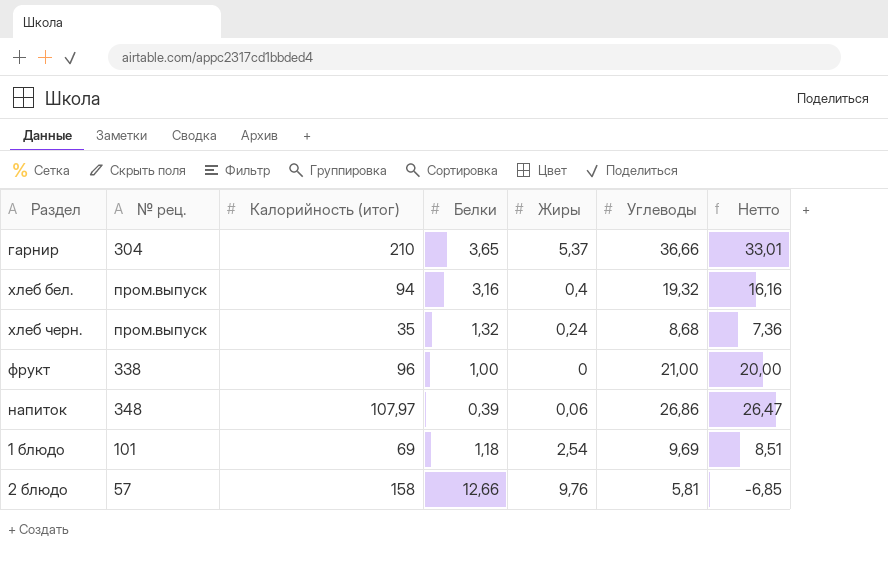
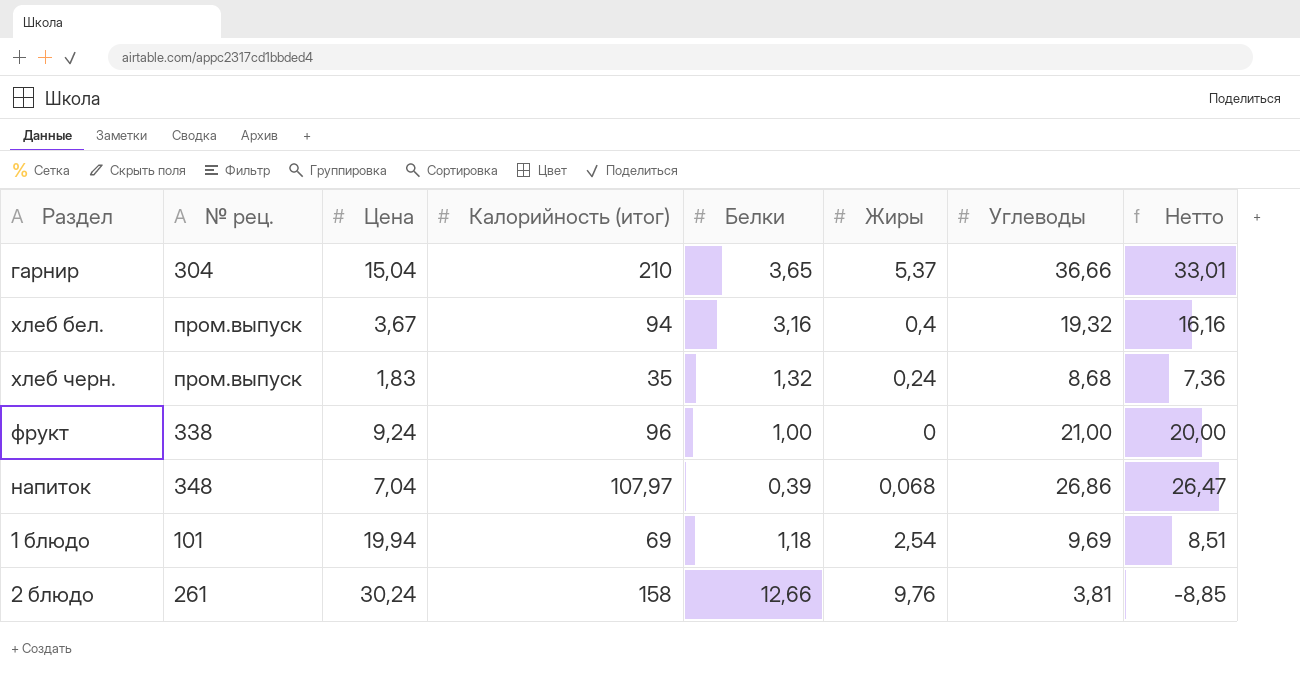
column Цена | position: none -> 3
напиток | Жиры: 0,06 -> 0,068
2 блюдо | № рец.: 57 -> 261
2 блюдо | Углеводы: 5,81 -> 3,81
2 блюдо | Нетто: -6,85 -> -8,85

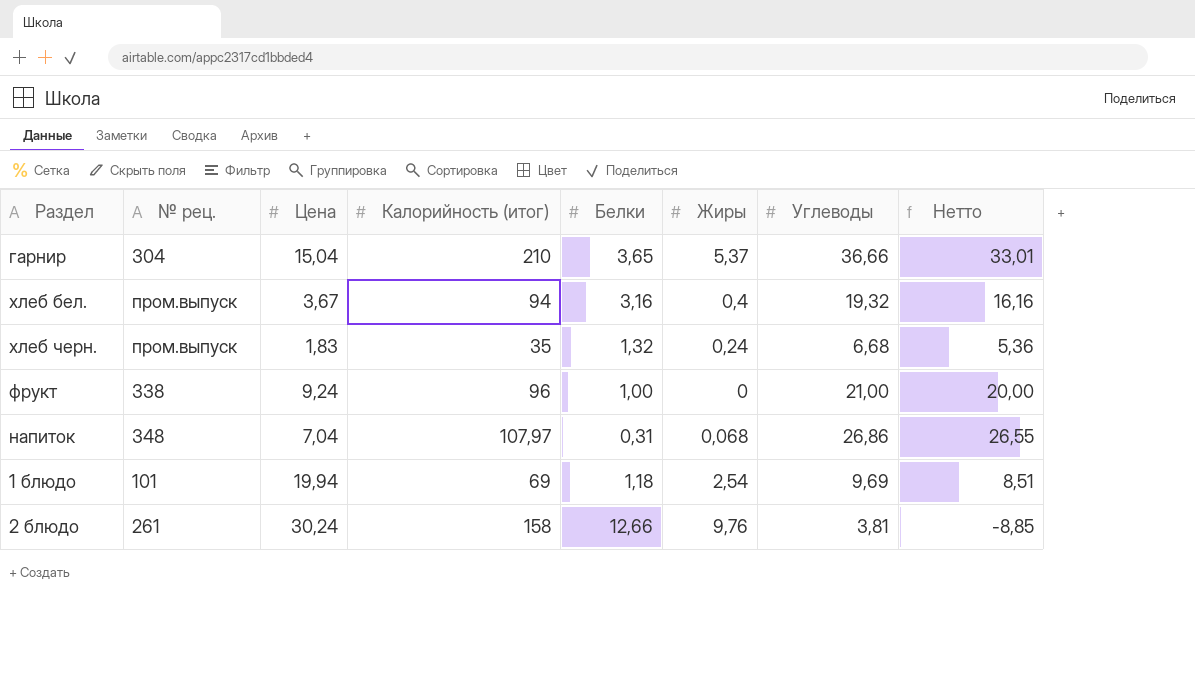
хлеб черн. | Углеводы: 8,68 -> 6,68
хлеб черн. | Нетто: 7,36 -> 5,36
напиток | Белки: 0,39 -> 0,31
напиток | Нетто: 26,47 -> 26,55

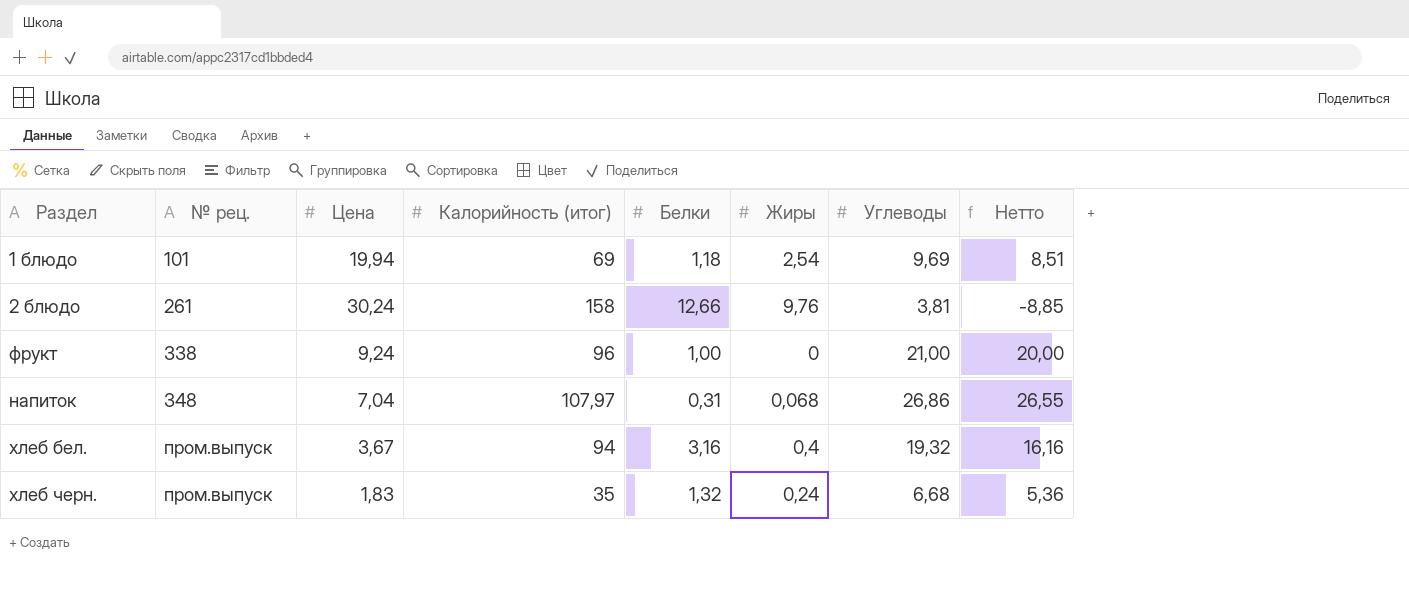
row order: none -> № рец. ascending
row гарнир: 304 | 15,04 | 210 | 3,65 | 5,37 | 36,66 | 33,01 -> none

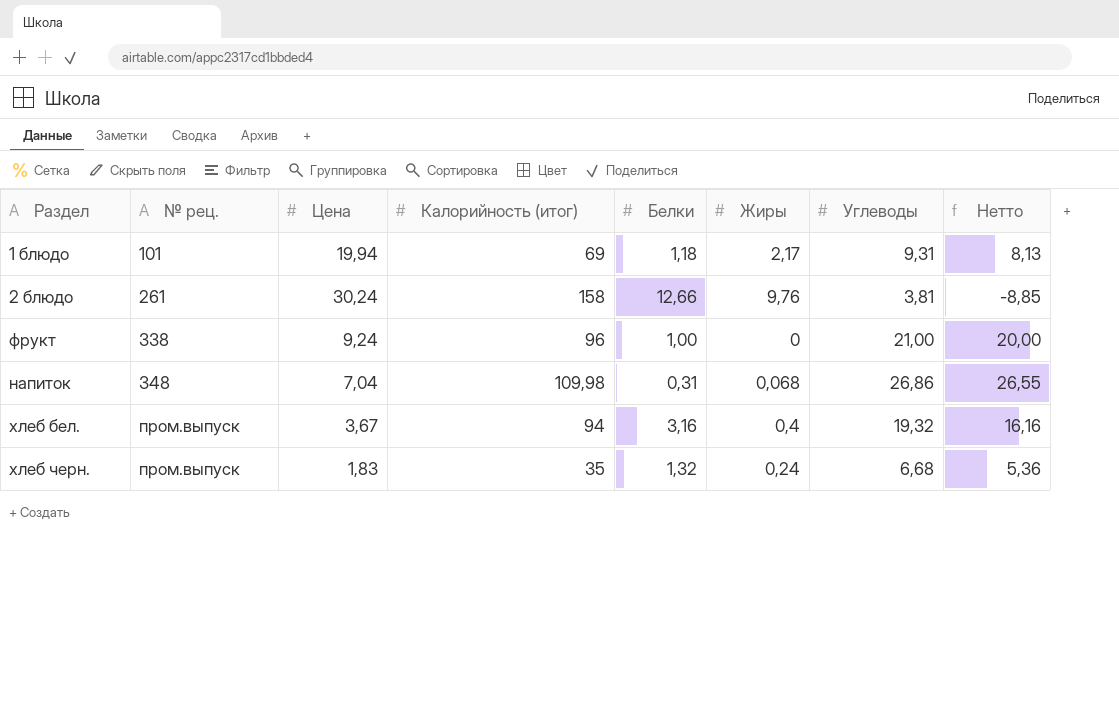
1 блюдо | Жиры: 2,54 -> 2,17
1 блюдо | Углеводы: 9,69 -> 9,31
1 блюдо | Нетто: 8,51 -> 8,13
напиток | Калорийность (итог): 107,97 -> 109,98

